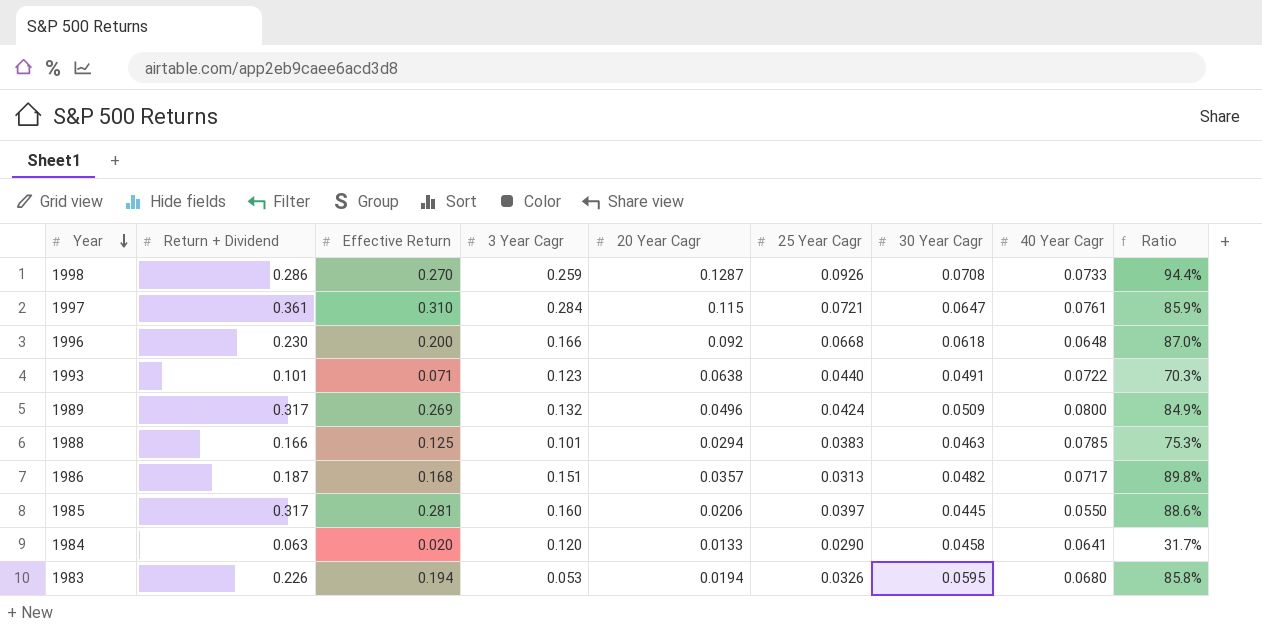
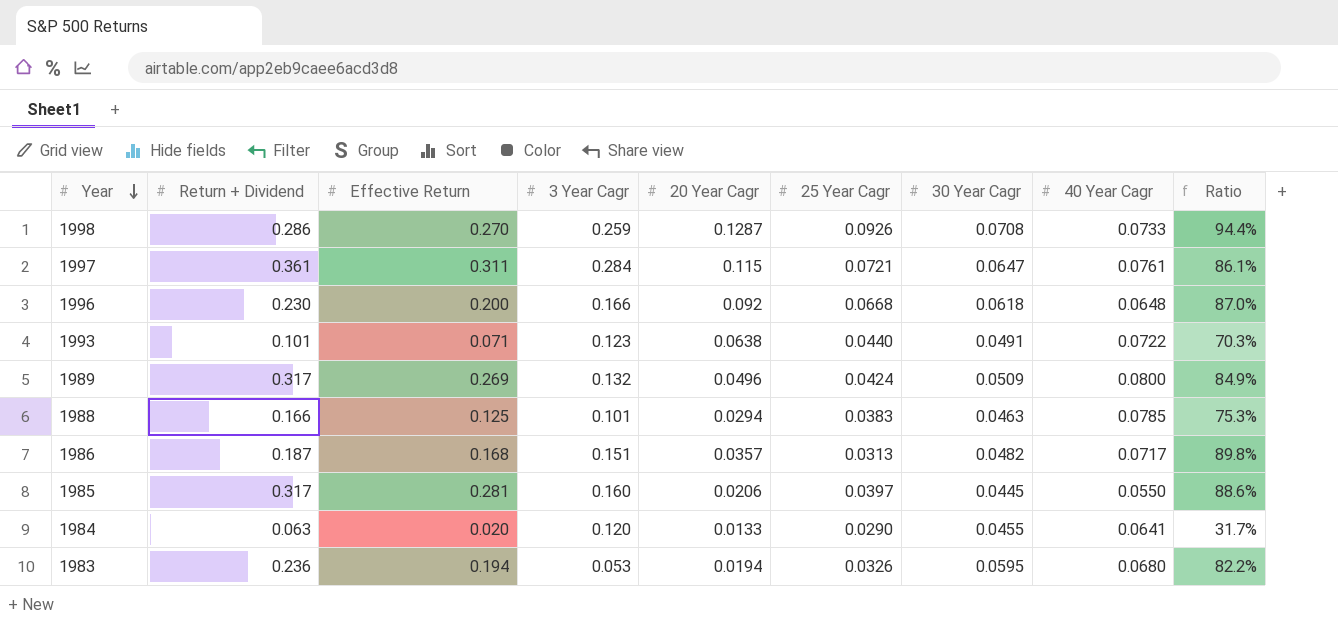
1997 | Effective Return: 0.310 -> 0.311
1997 | Ratio: 85.9% -> 86.1%
1984 | 30 Year Cagr: 0.0458 -> 0.0455
1983 | Return + Dividend: 0.226 -> 0.236
1983 | Ratio: 85.8% -> 82.2%

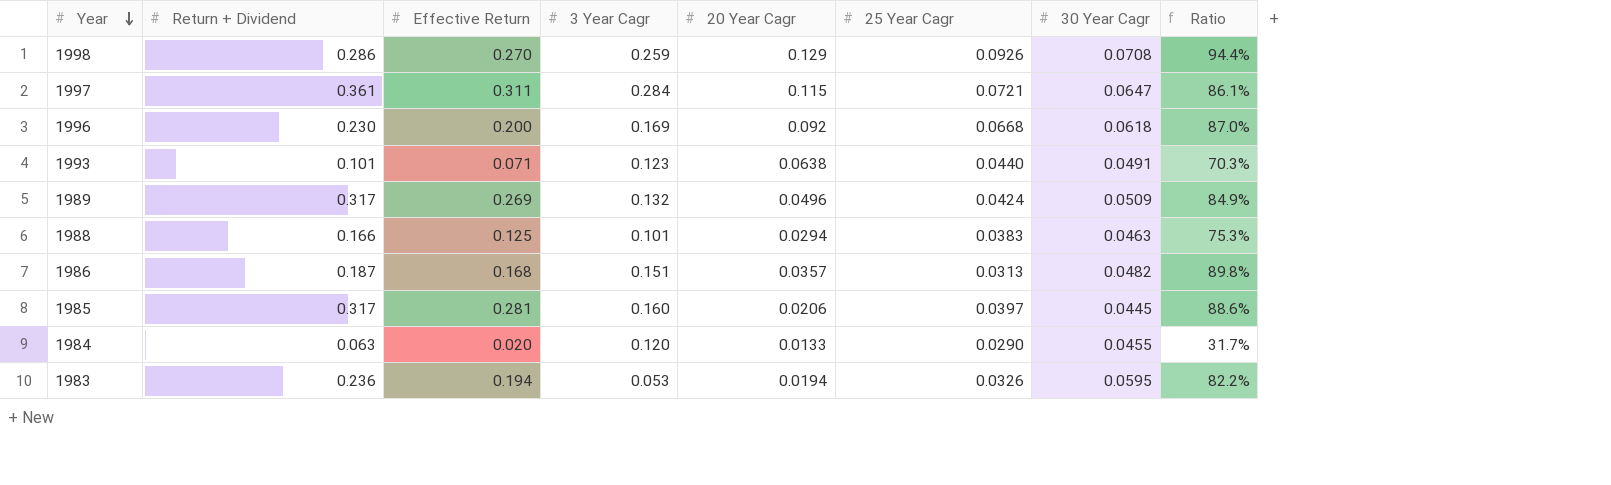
column 40 Year Cagr | position: 8 -> none
1998 | 20 Year Cagr: 0.1287 -> 0.129
1996 | 3 Year Cagr: 0.166 -> 0.169

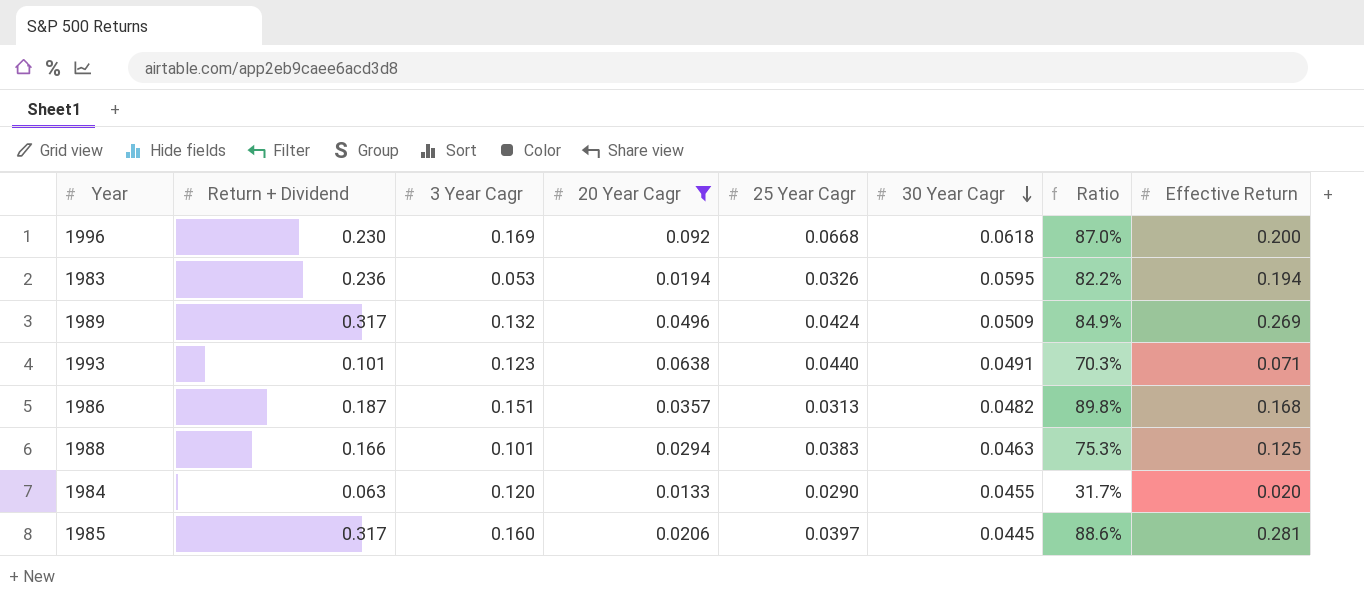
filter: none -> 20 Year Cagr <= 0.092
row order: Year descending -> 30 Year Cagr descending
column Effective Return | position: 3 -> 8

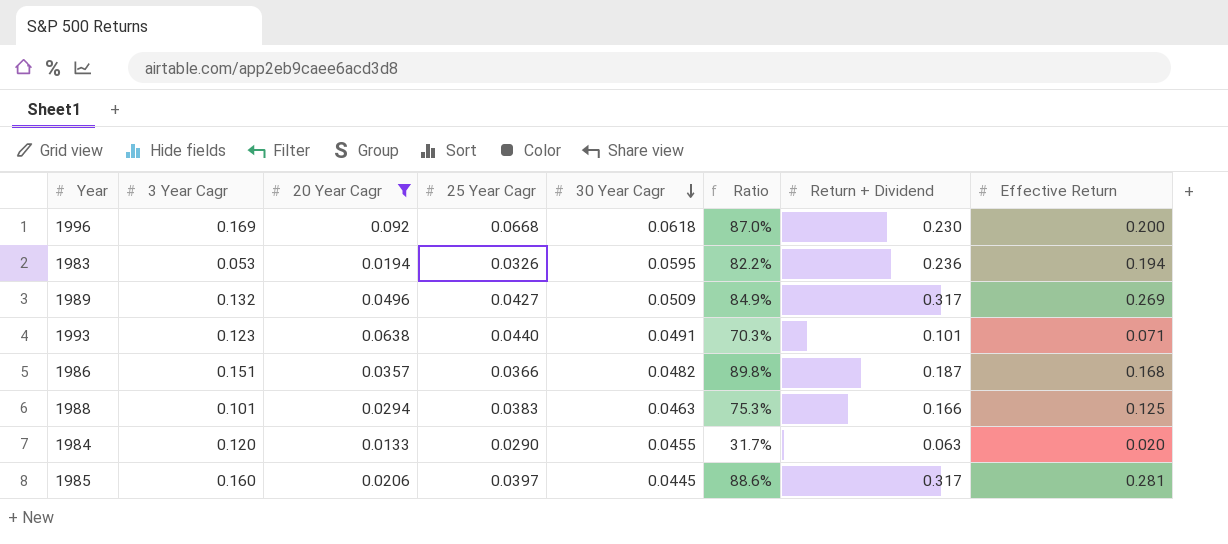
column Return + Dividend | position: 2 -> 7
1989 | 25 Year Cagr: 0.0424 -> 0.0427
1986 | 25 Year Cagr: 0.0313 -> 0.0366

